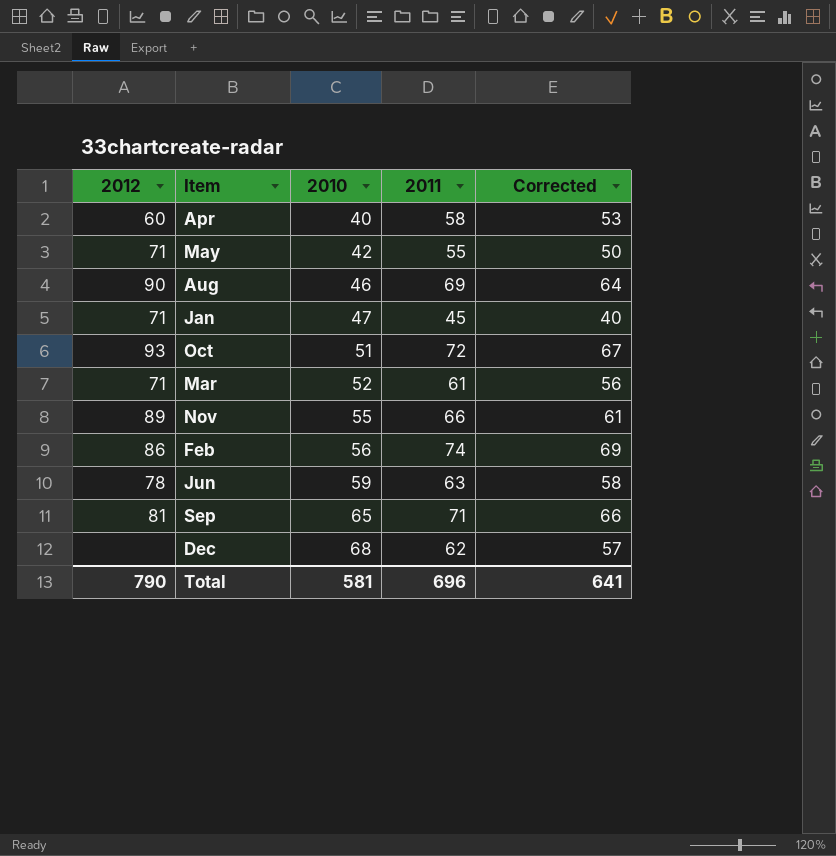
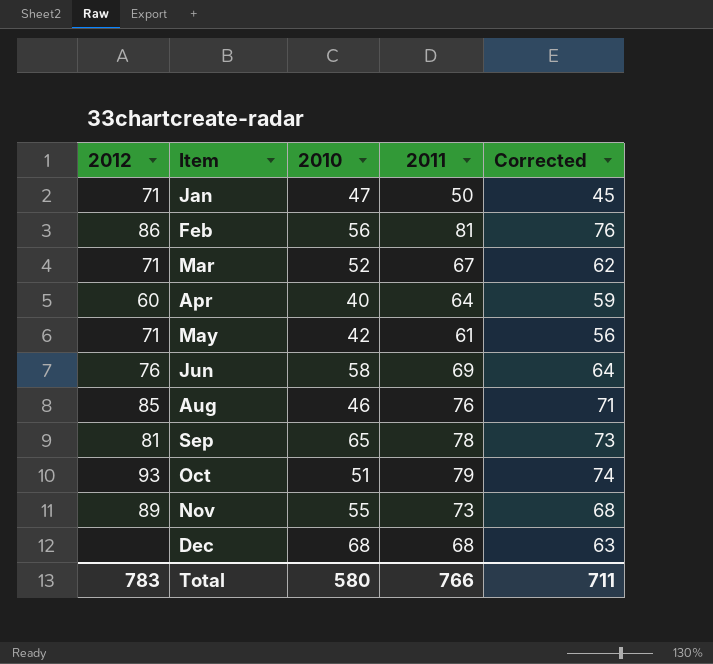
row order: 2010 ascending -> Item ascending
Jan | 2011: 45 -> 50
Jan | Corrected: 40 -> 45
Feb | 2011: 74 -> 81
Feb | Corrected: 69 -> 76
Mar | 2011: 61 -> 67
Mar | Corrected: 56 -> 62
Apr | 2011: 58 -> 64
Apr | Corrected: 53 -> 59
May | 2011: 55 -> 61
May | Corrected: 50 -> 56
Jun | 2012: 78 -> 76
Jun | 2010: 59 -> 58
Jun | 2011: 63 -> 69
Jun | Corrected: 58 -> 64
Aug | 2012: 90 -> 85
Aug | 2011: 69 -> 76
Aug | Corrected: 64 -> 71
Sep | 2011: 71 -> 78
Sep | Corrected: 66 -> 73
Oct | 2011: 72 -> 79
Oct | Corrected: 67 -> 74
Nov | 2011: 66 -> 73
Nov | Corrected: 61 -> 68
Dec | 2011: 62 -> 68
Dec | Corrected: 57 -> 63
Total | 2012: 790 -> 783
Total | 2010: 581 -> 580
Total | 2011: 696 -> 766
Total | Corrected: 641 -> 711

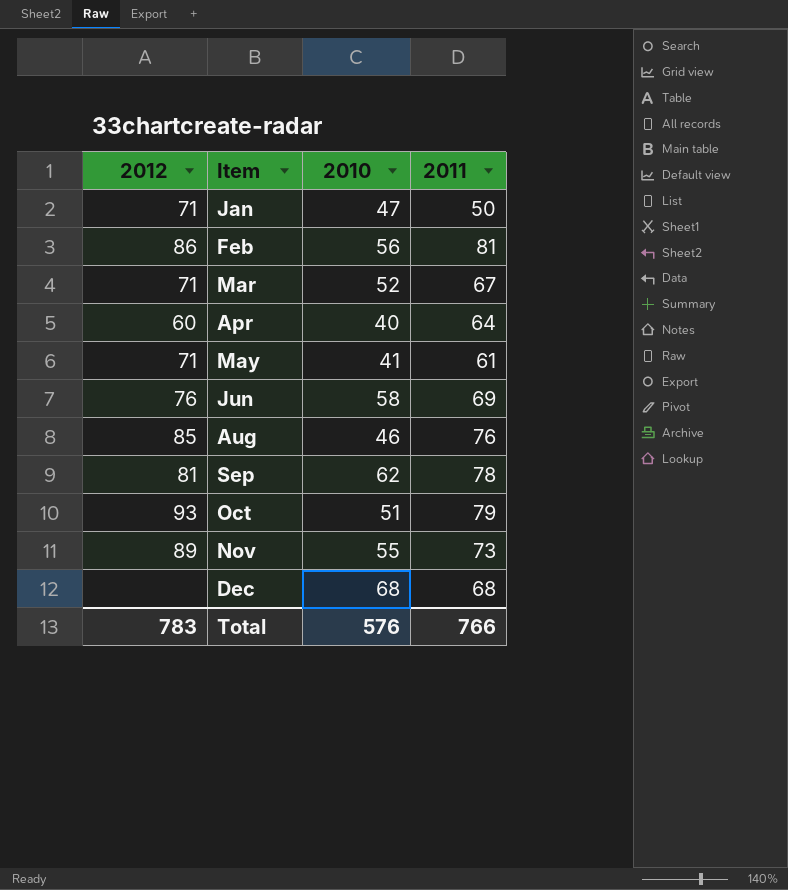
column Corrected | formula: [2011] - 5 -> none
May | 2010: 42 -> 41
Sep | 2010: 65 -> 62
Total | 2010: 580 -> 576

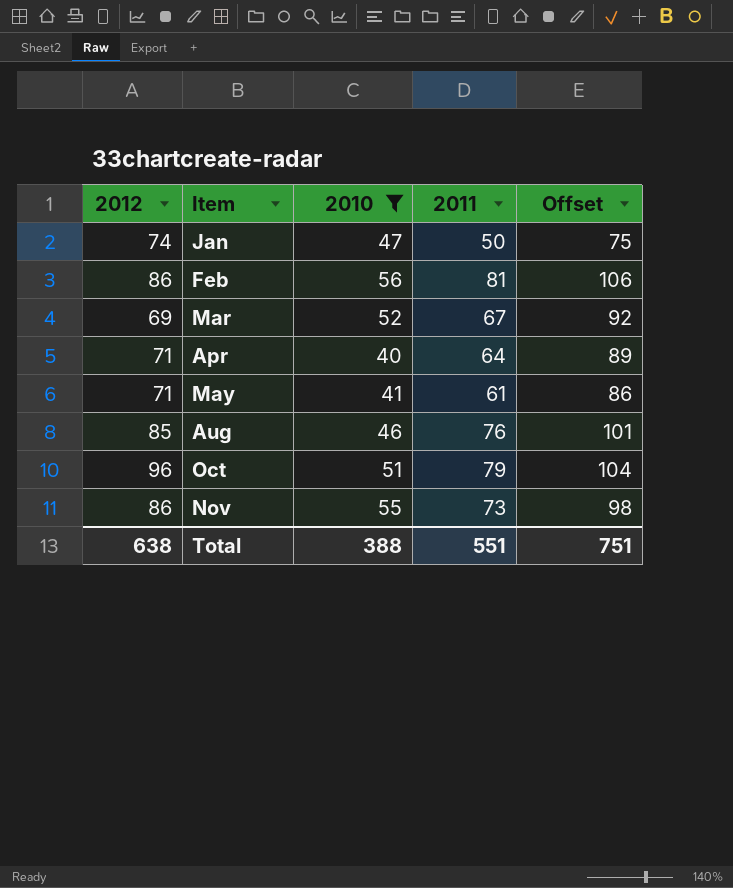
filter: none -> 2010 <= 56
column Offset | formula: none -> [2011] + 25
Jan | 2012: 71 -> 74
Mar | 2012: 71 -> 69
Apr | 2012: 60 -> 71
Oct | 2012: 93 -> 96
Nov | 2012: 89 -> 86
Total | 2012: 783 -> 638
Total | 2010: 576 -> 388
Total | 2011: 766 -> 551

